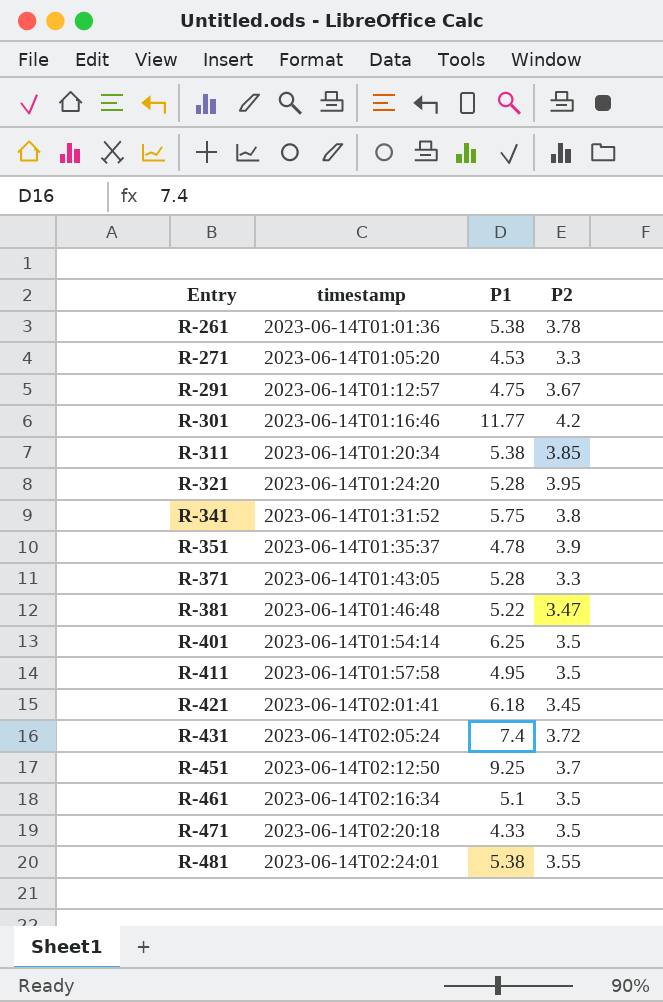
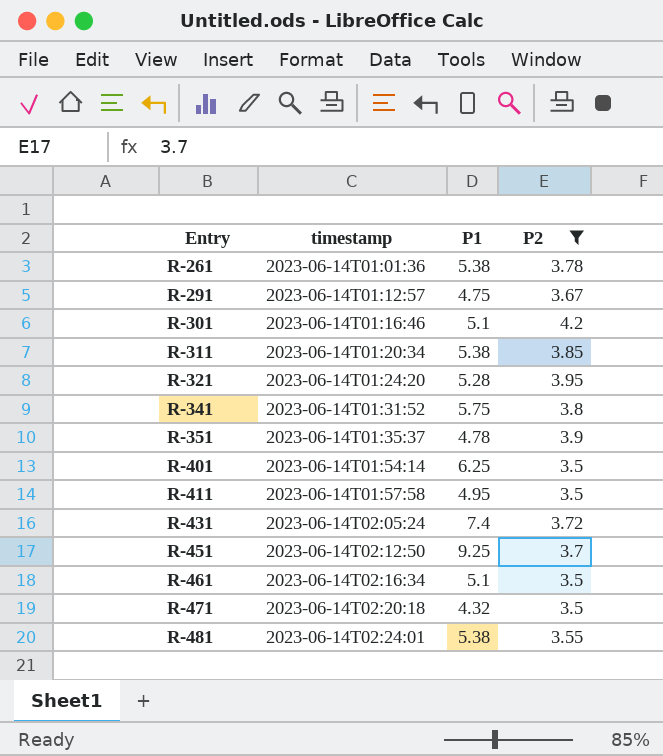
filter: none -> P2 >= 3.5
R-301 | P1: 11.77 -> 5.1
R-471 | P1: 4.33 -> 4.32

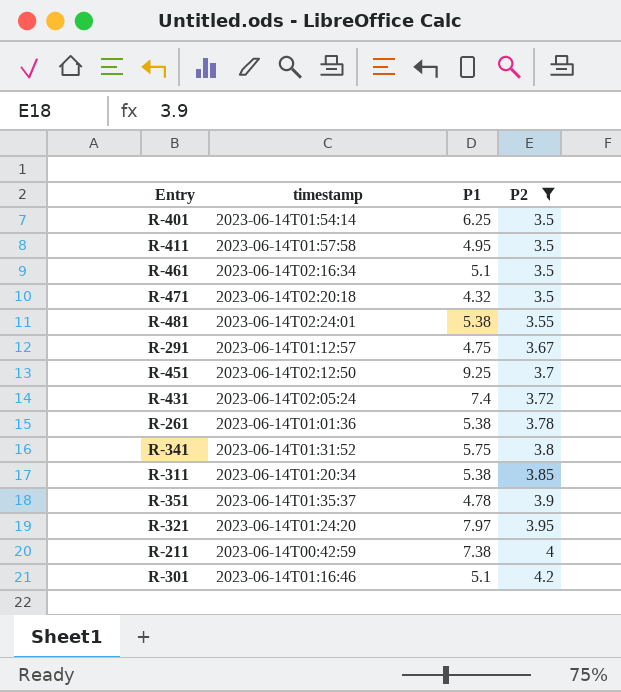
row order: Entry ascending -> P2 ascending
R-321 | P1: 5.28 -> 7.97
row R-211: none -> 2023-06-14T00:42:59 | 7.38 | 4

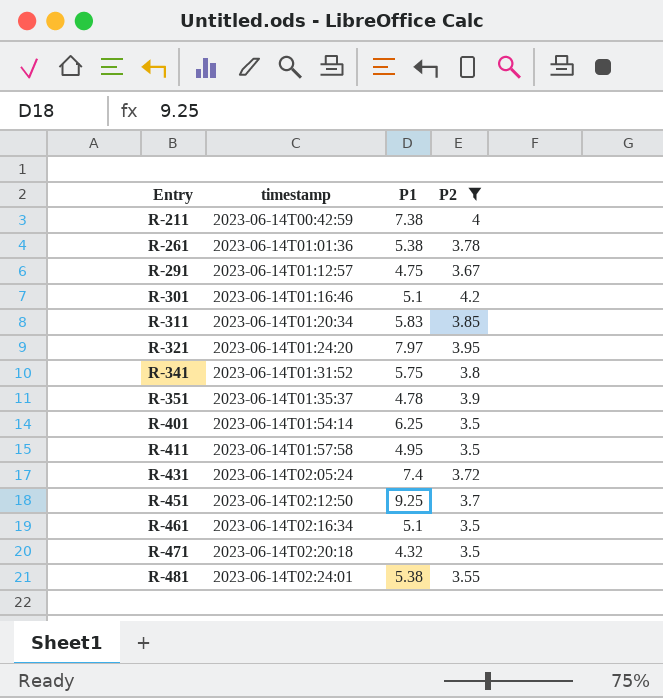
row order: P2 ascending -> Entry ascending
R-311 | P1: 5.38 -> 5.83

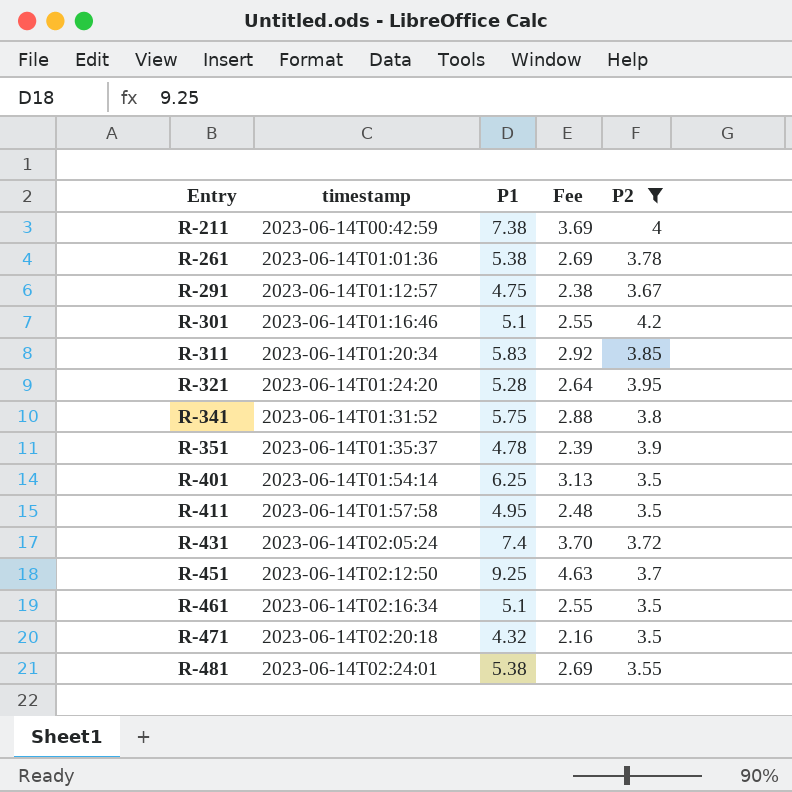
column Fee | formula: none -> [P1] * 0.5
R-321 | P1: 7.97 -> 5.28

